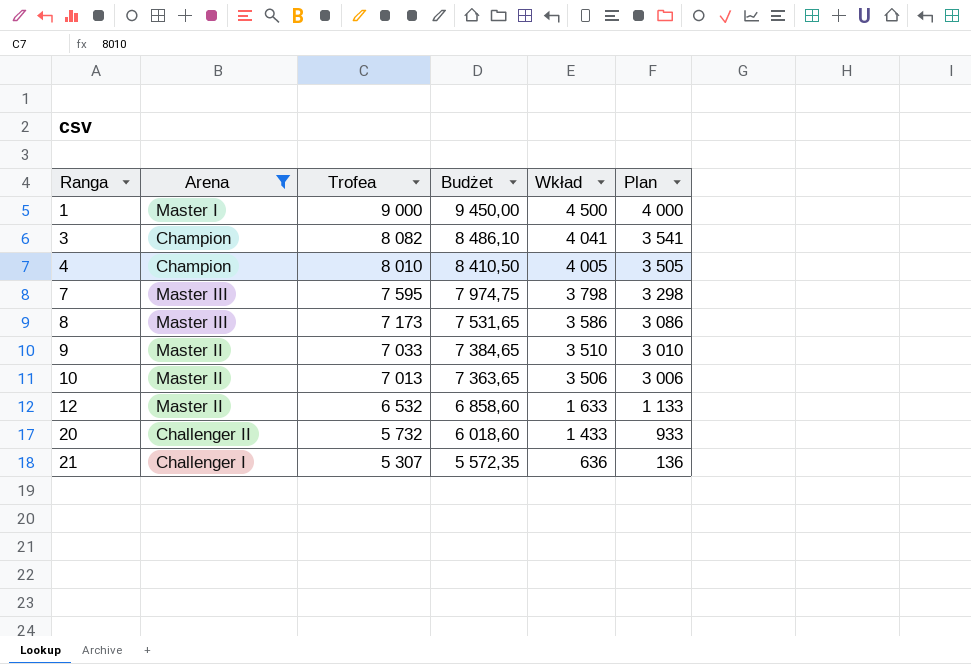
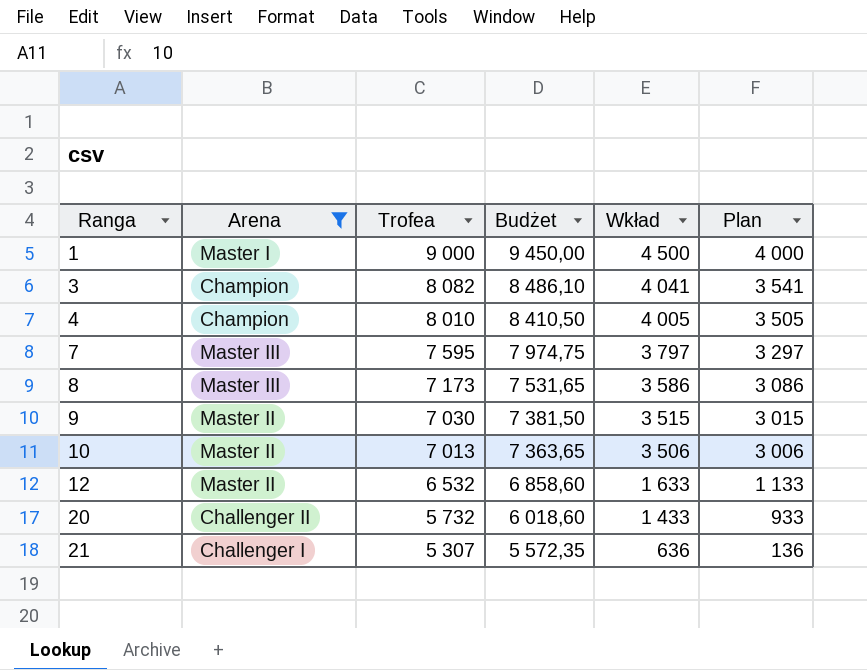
7 | Wkład: 3 798 -> 3 797
7 | Plan: 3 298 -> 3 297
9 | Trofea: 7 033 -> 7 030
9 | Budżet: 7 384,65 -> 7 381,50
9 | Wkład: 3 510 -> 3 515
9 | Plan: 3 010 -> 3 015

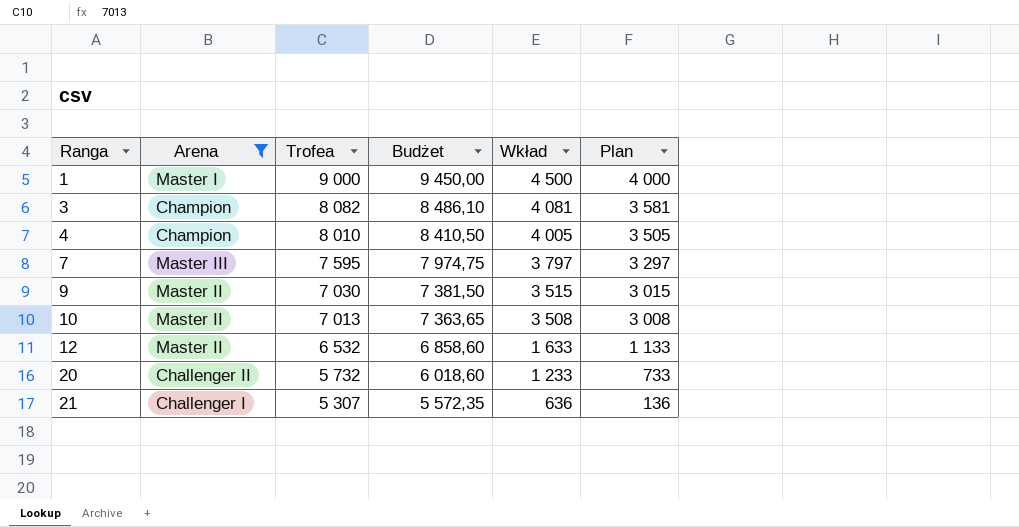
row 8: Master III | 7 173 | 7 531,65 | 3 586 | 3 086 -> none
3 | Wkład: 4 041 -> 4 081
3 | Plan: 3 541 -> 3 581
10 | Wkład: 3 506 -> 3 508
10 | Plan: 3 006 -> 3 008
20 | Wkład: 1 433 -> 1 233
20 | Plan: 933 -> 733

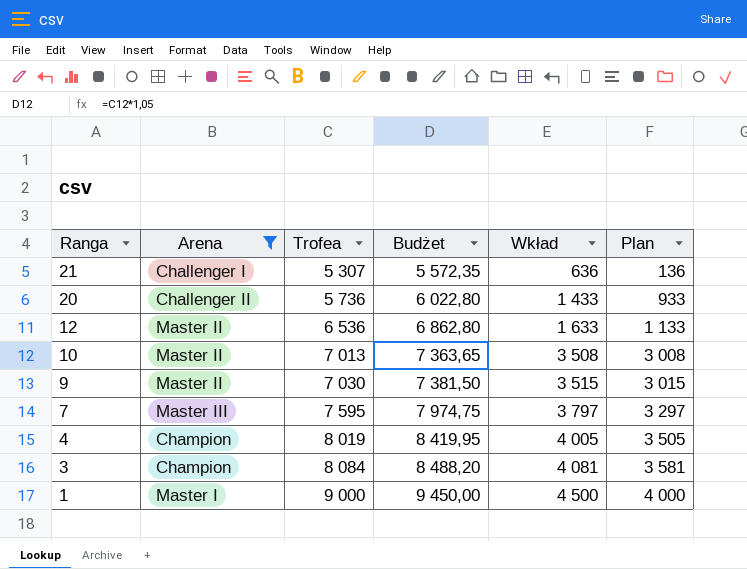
row order: Ranga ascending -> Ranga descending
20 | Trofea: 5 732 -> 5 736
20 | Budżet: 6 018,60 -> 6 022,80
20 | Wkład: 1 233 -> 1 433
20 | Plan: 733 -> 933
12 | Trofea: 6 532 -> 6 536
12 | Budżet: 6 858,60 -> 6 862,80
4 | Trofea: 8 010 -> 8 019
4 | Budżet: 8 410,50 -> 8 419,95
3 | Trofea: 8 082 -> 8 084
3 | Budżet: 8 486,10 -> 8 488,20

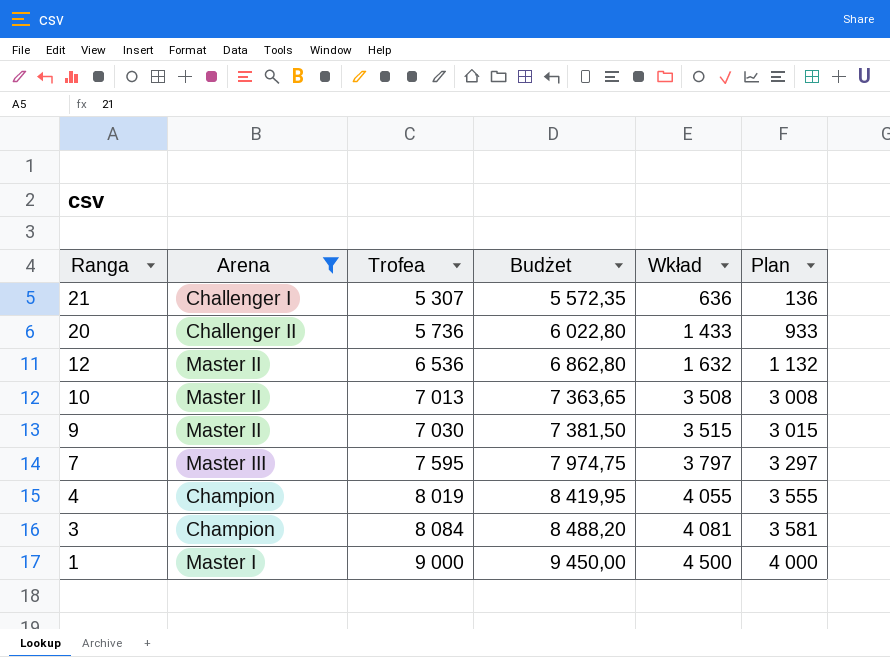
12 | Wkład: 1 633 -> 1 632
12 | Plan: 1 133 -> 1 132
4 | Wkład: 4 005 -> 4 055
4 | Plan: 3 505 -> 3 555

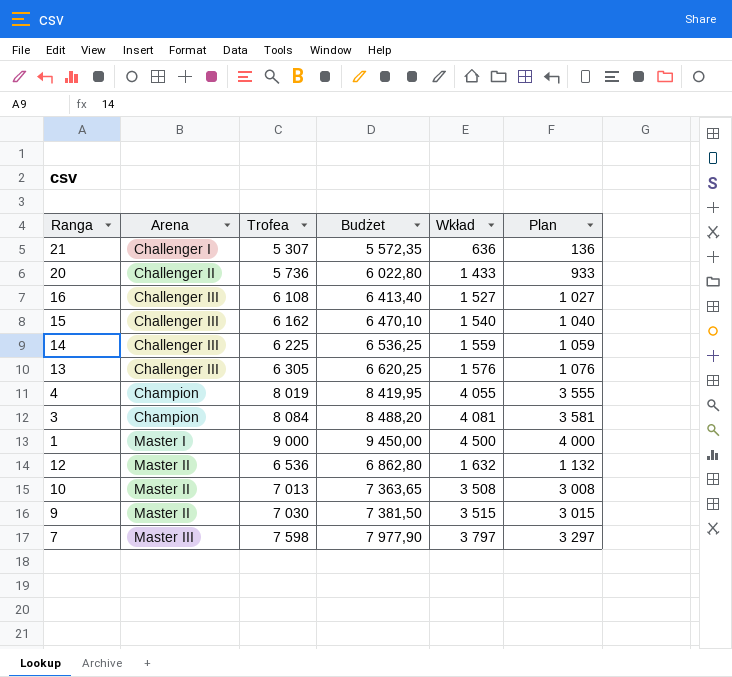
filter: Arena != Challenger III -> none
row order: Ranga descending -> Arena ascending
7 | Trofea: 7 595 -> 7 598
7 | Budżet: 7 974,75 -> 7 977,90

